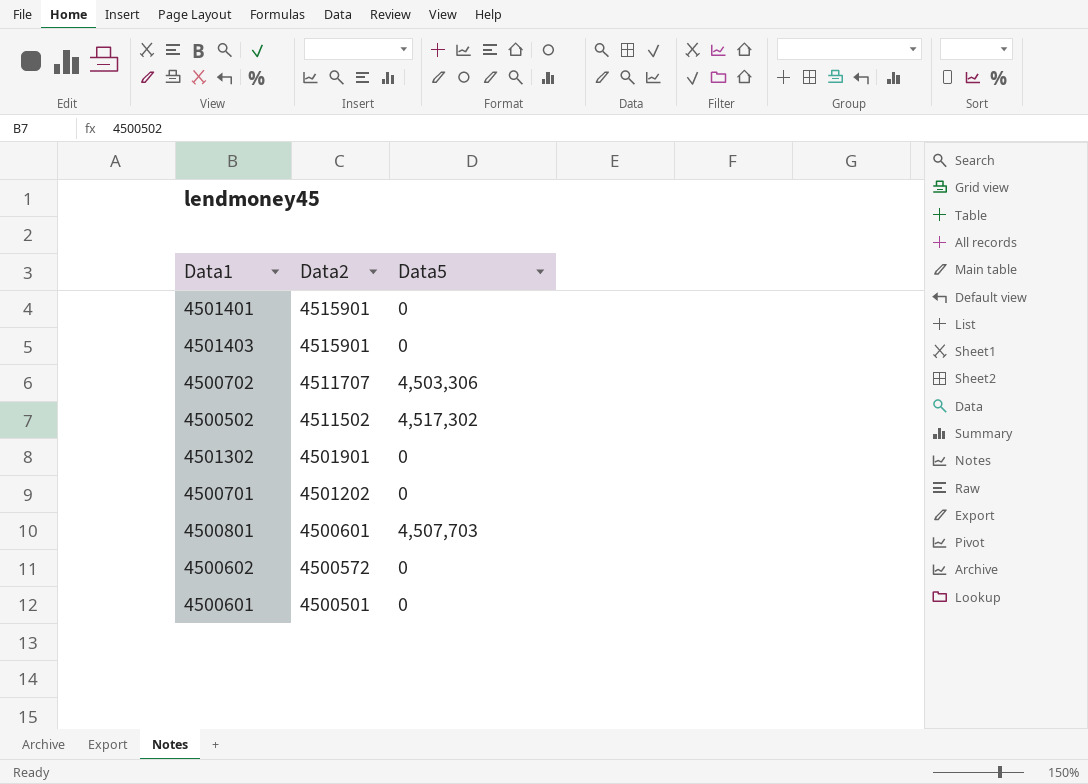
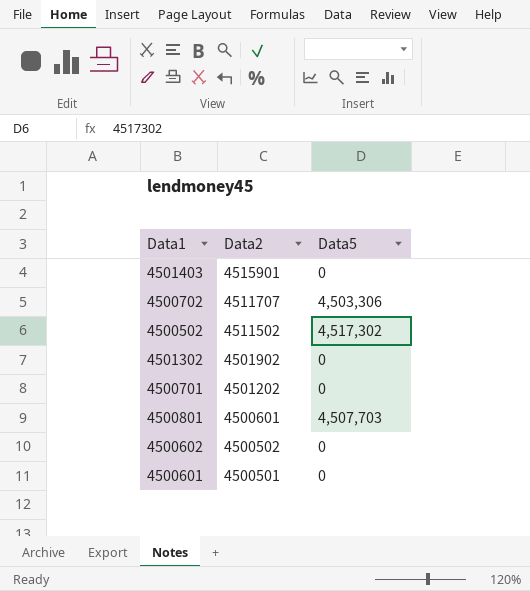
row 4501401: 4515901 | 0 -> none
4501302 | Data2: 4501901 -> 4501902
4500602 | Data2: 4500572 -> 4500502

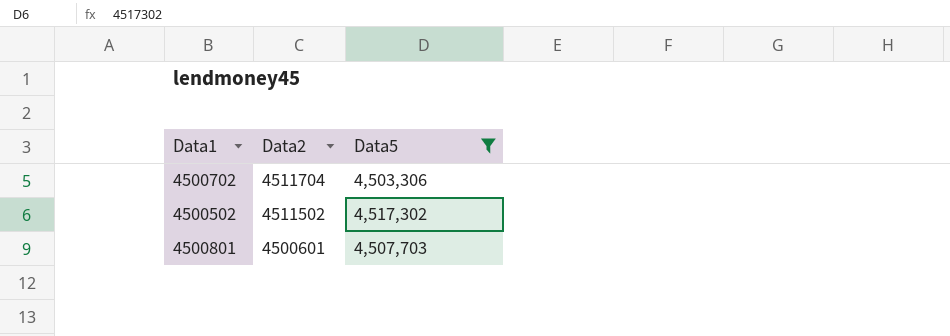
filter: none -> Data5 != 0
4500702 | Data2: 4511707 -> 4511704

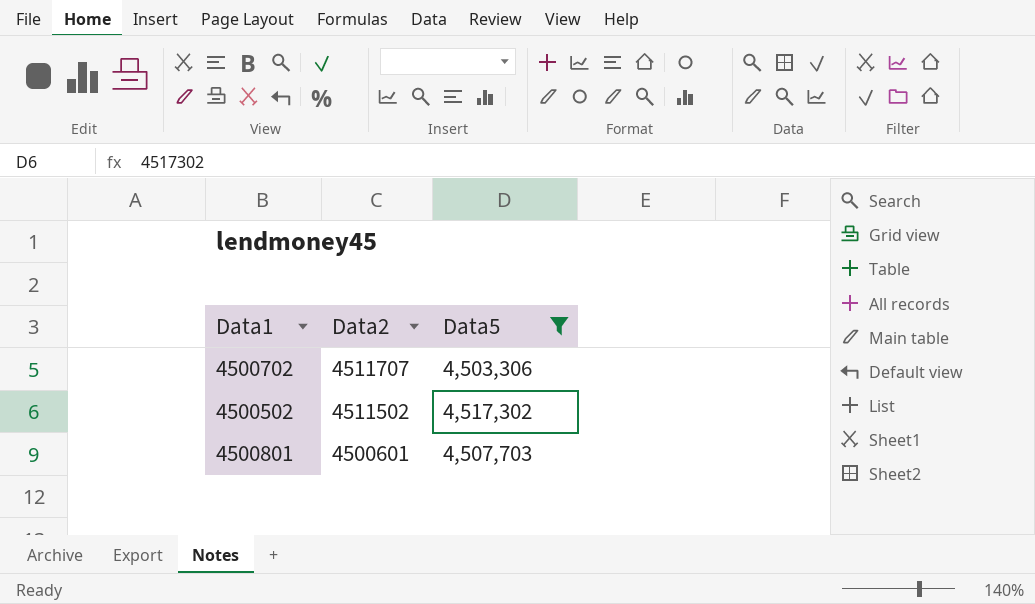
4500702 | Data2: 4511704 -> 4511707

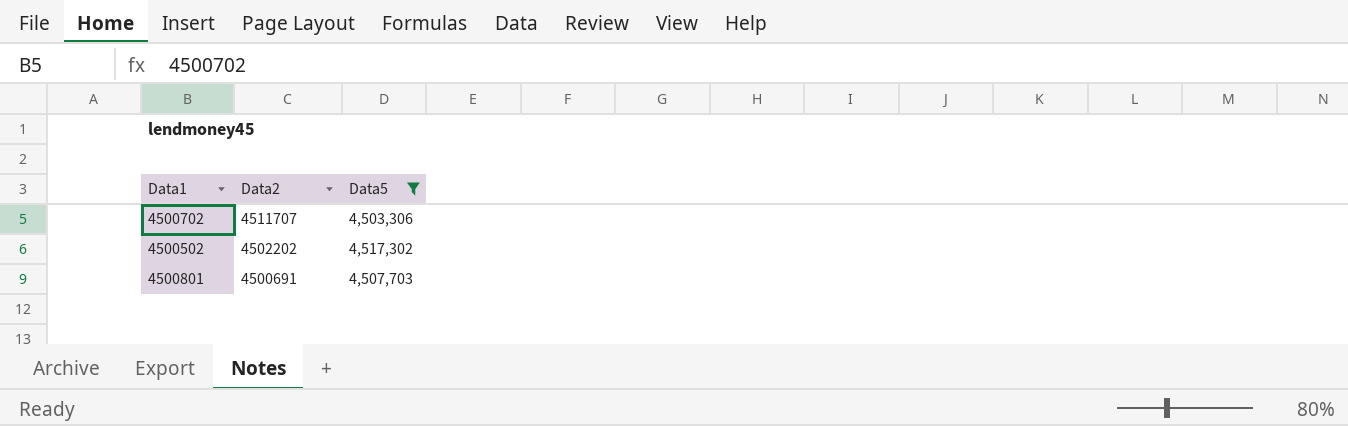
4500502 | Data2: 4511502 -> 4502202
4500801 | Data2: 4500601 -> 4500691

